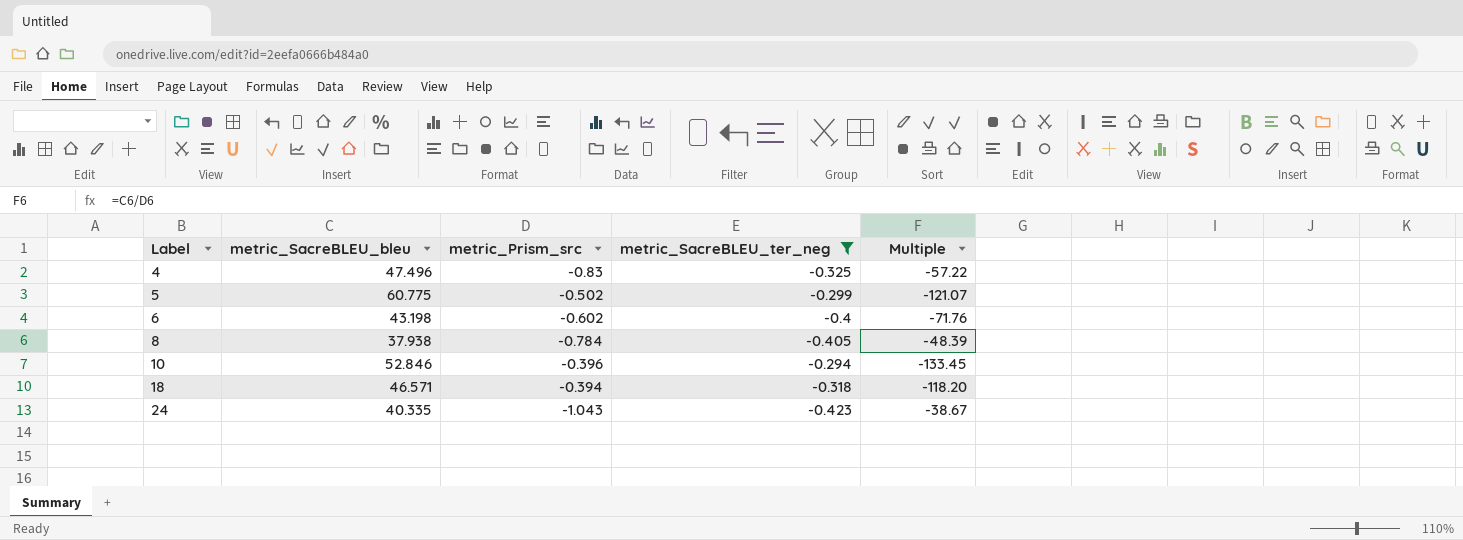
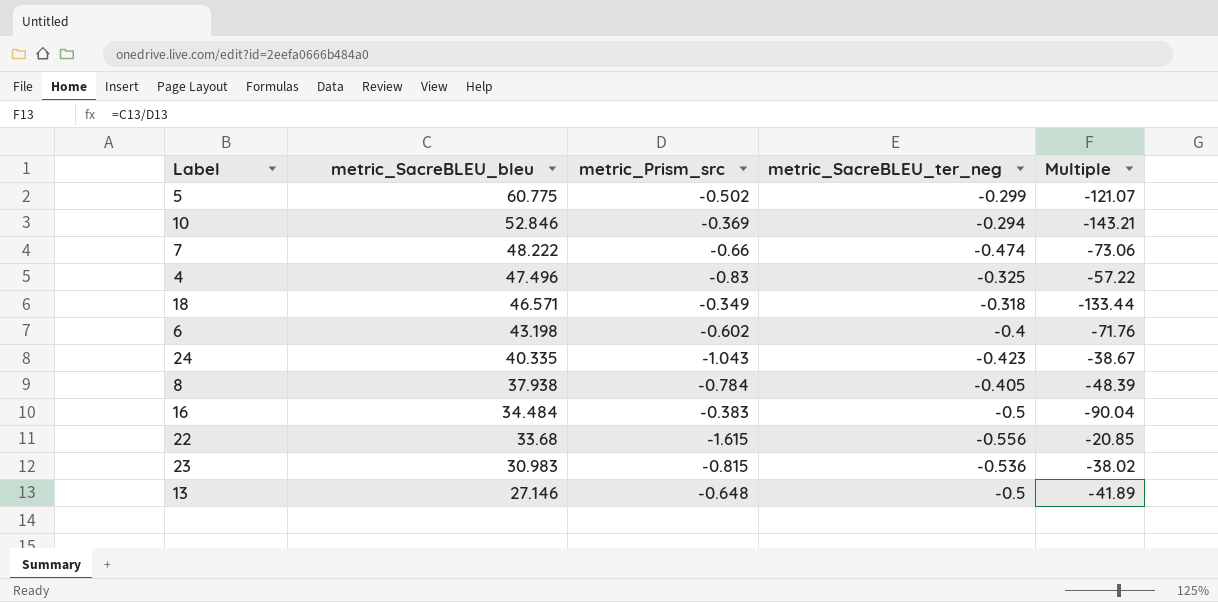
filter: metric_SacreBLEU_ter_neg >= -0.423 -> none
row order: Label ascending -> metric_SacreBLEU_bleu descending
10 | metric_Prism_src: -0.396 -> -0.369
10 | Multiple: -133.45 -> -143.21
18 | metric_Prism_src: -0.394 -> -0.349
18 | Multiple: -118.20 -> -133.44

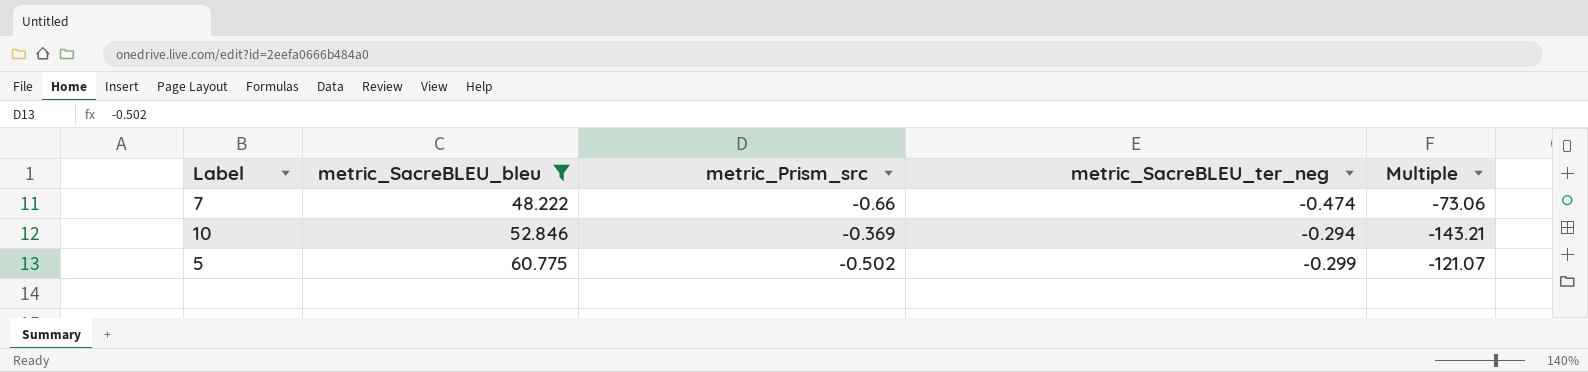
filter: none -> metric_SacreBLEU_bleu >= 48.222
row order: metric_SacreBLEU_bleu descending -> metric_SacreBLEU_bleu ascending

